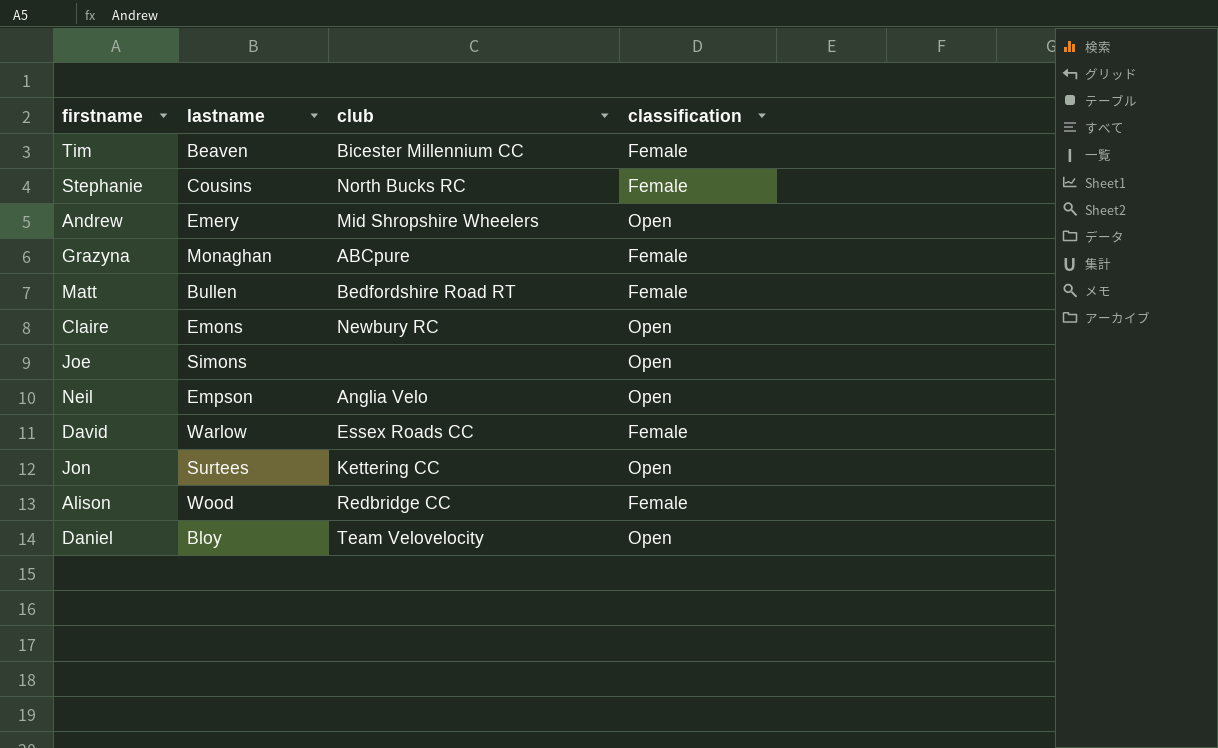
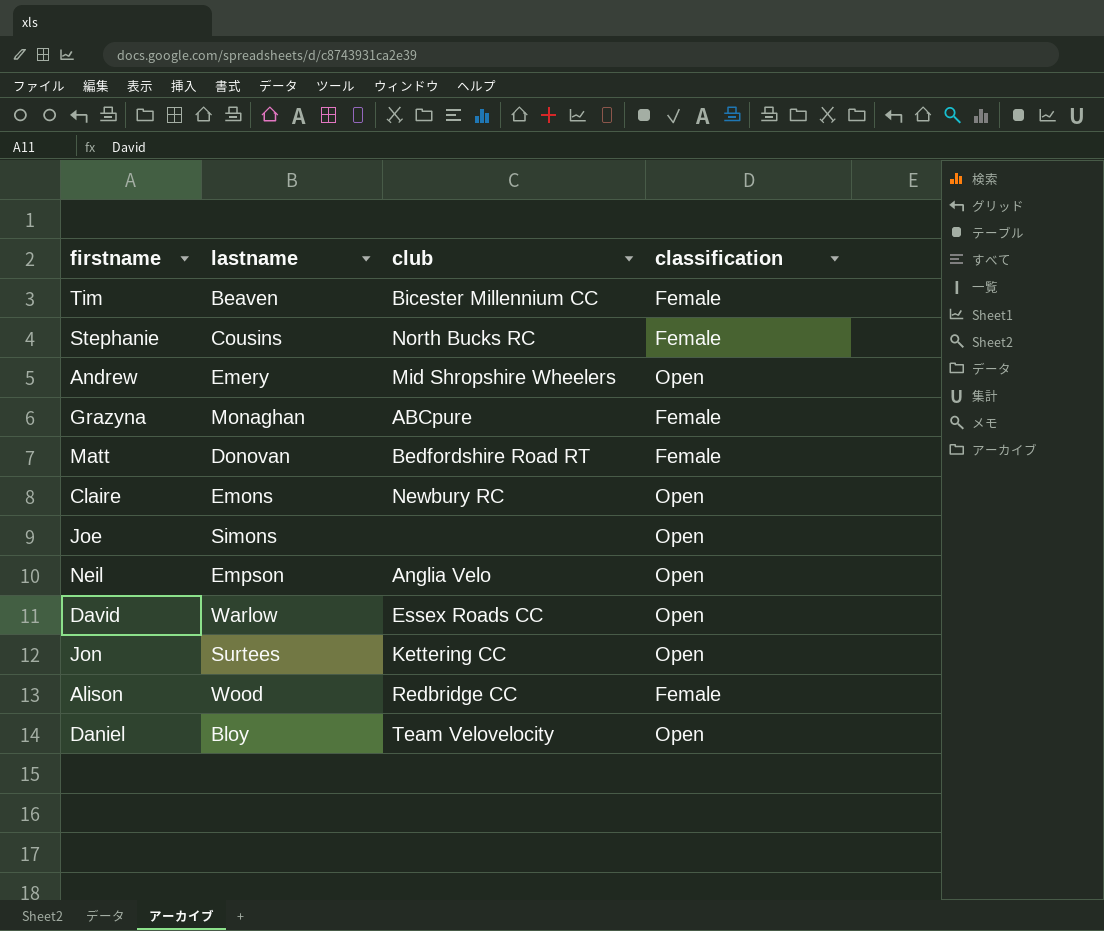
Matt | lastname: Bullen -> Donovan
David | classification: Female -> Open

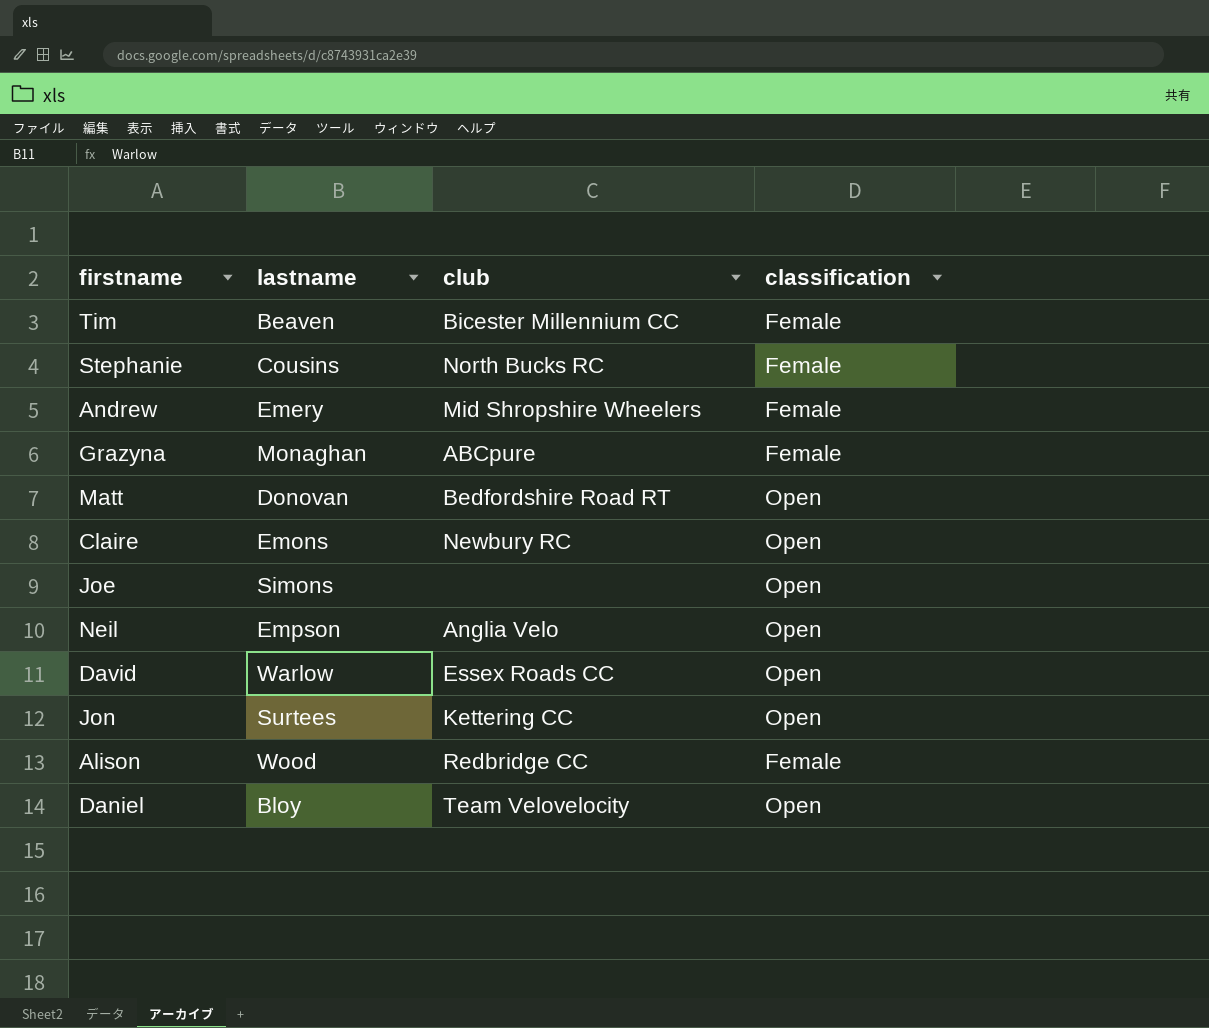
Andrew | classification: Open -> Female
Matt | classification: Female -> Open

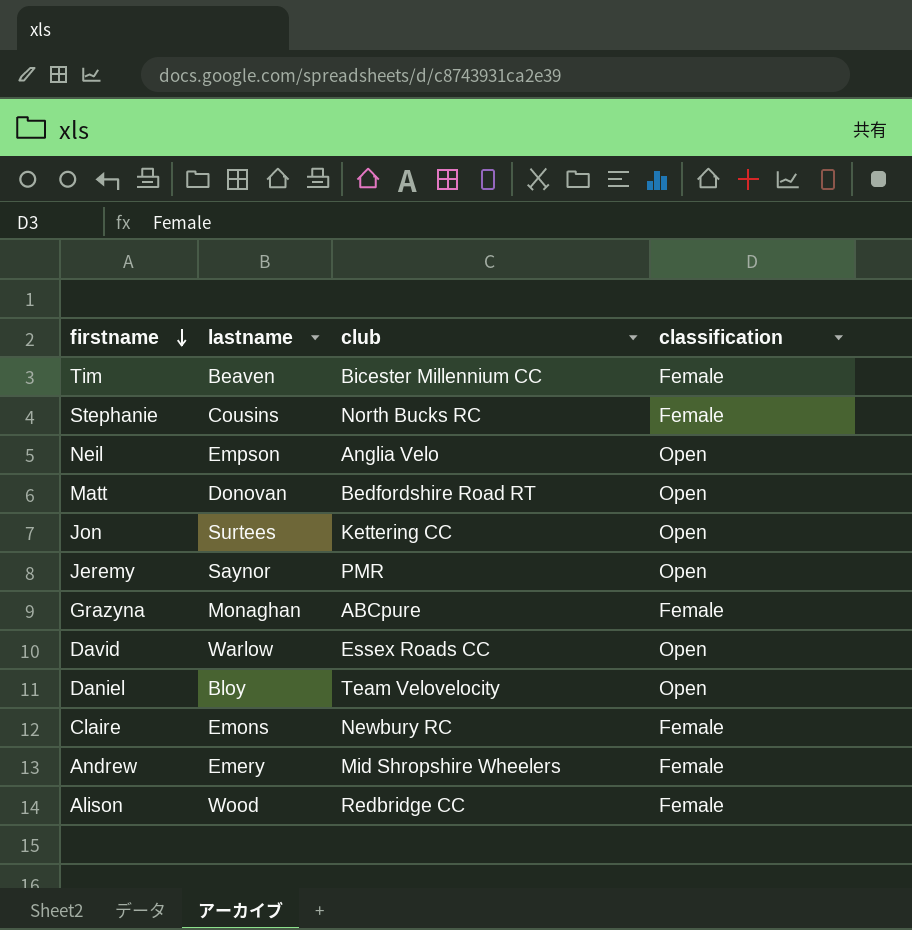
row order: none -> firstname descending
row Joe: Simons | none | Open -> none
row Jeremy: none -> Saynor | PMR | Open
Claire | classification: Open -> Female

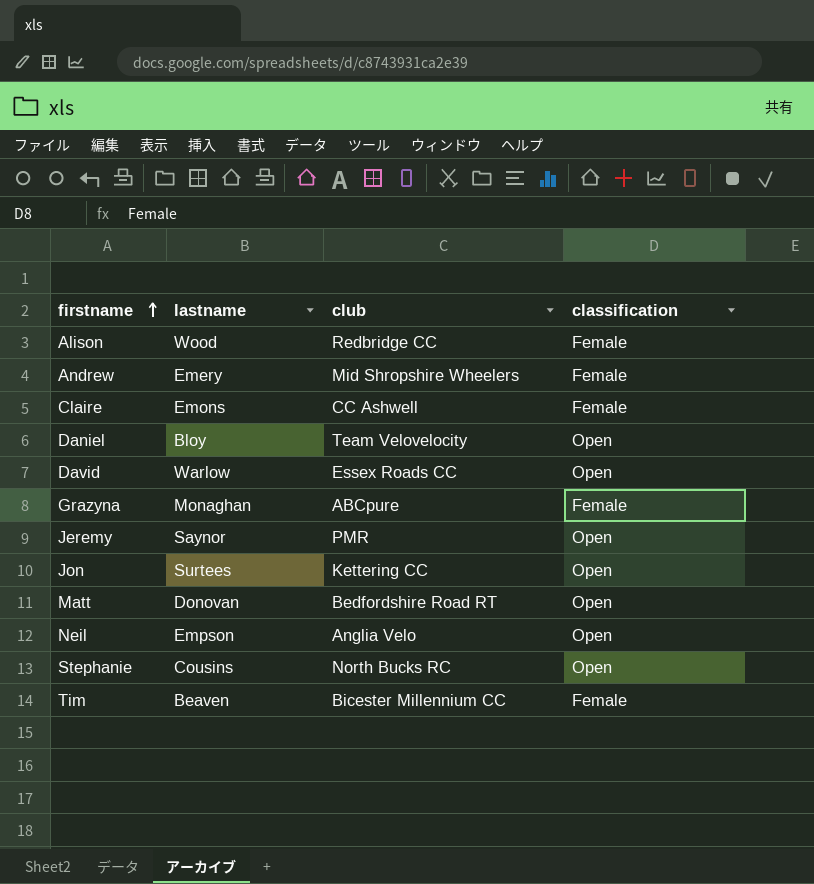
row order: firstname descending -> firstname ascending
Claire | club: Newbury RC -> CC Ashwell
Stephanie | classification: Female -> Open

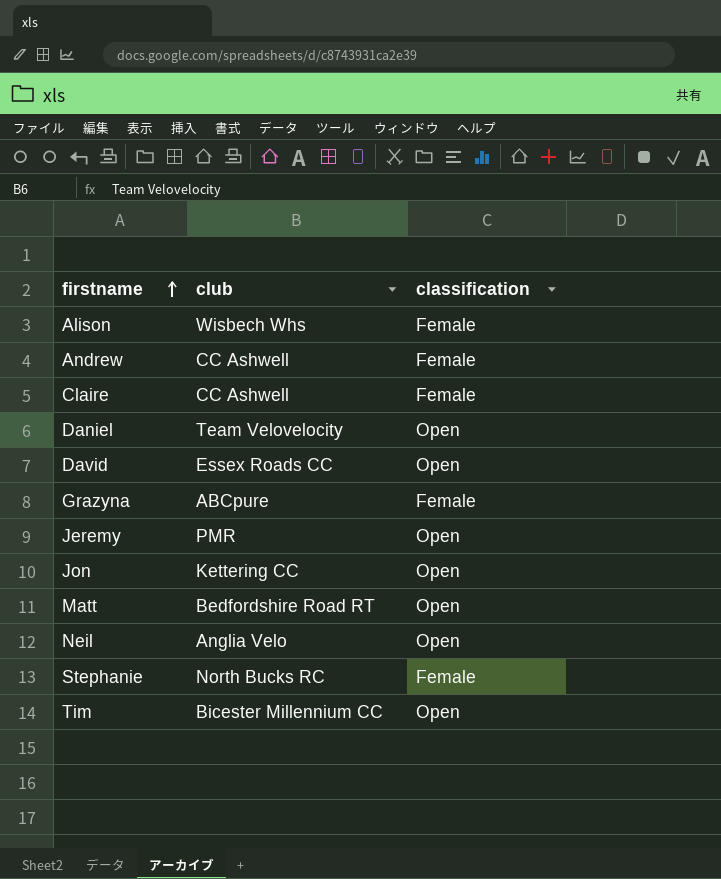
column lastname | position: 2 -> none
Alison | club: Redbridge CC -> Wisbech Whs
Andrew | club: Mid Shropshire Wheelers -> CC Ashwell
Stephanie | classification: Open -> Female
Tim | classification: Female -> Open

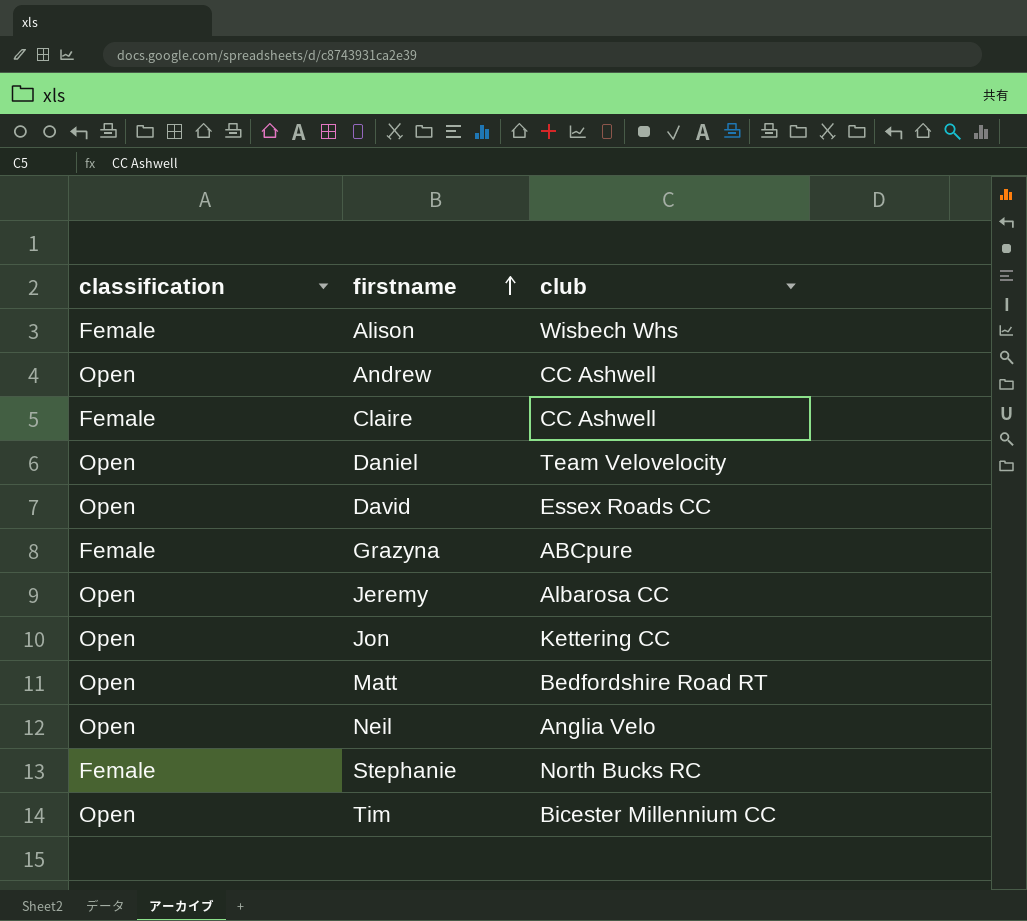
column classification | position: 3 -> 1
Andrew | classification: Female -> Open
Jeremy | club: PMR -> Albarosa CC

